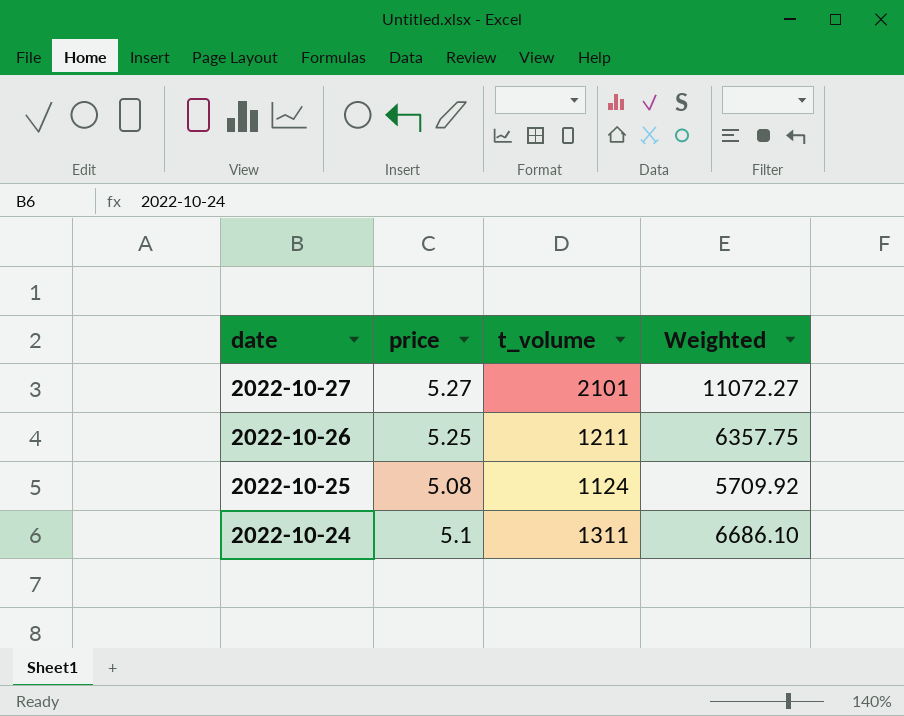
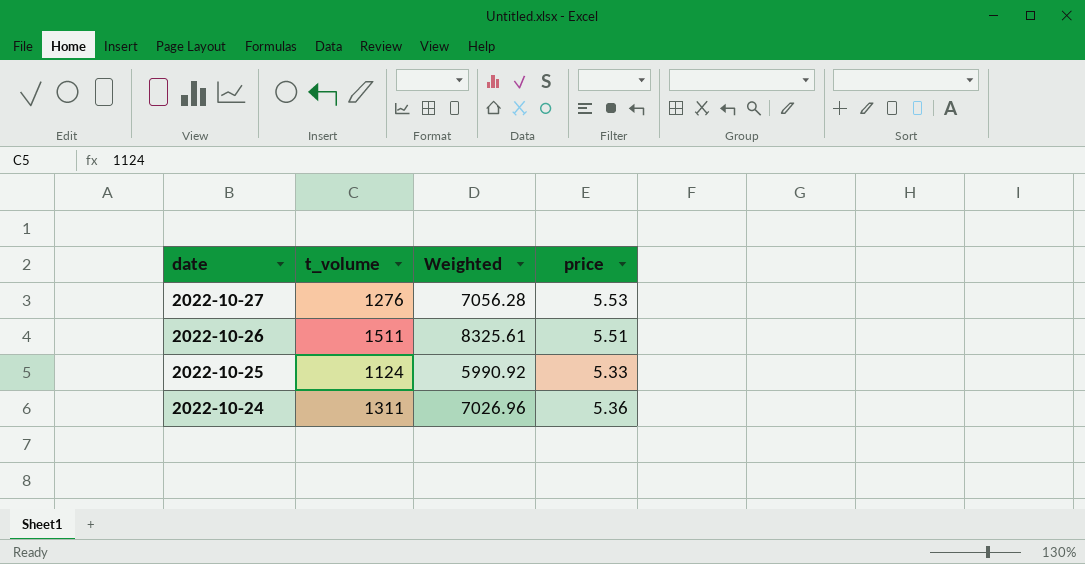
column price | position: 2 -> 4
2022-10-27 | t_volume: 2101 -> 1276
2022-10-27 | Weighted: 11072.27 -> 7056.28
2022-10-27 | price: 5.27 -> 5.53
2022-10-26 | t_volume: 1211 -> 1511
2022-10-26 | Weighted: 6357.75 -> 8325.61
2022-10-26 | price: 5.25 -> 5.51
2022-10-25 | Weighted: 5709.92 -> 5990.92
2022-10-25 | price: 5.08 -> 5.33
2022-10-24 | Weighted: 6686.10 -> 7026.96
2022-10-24 | price: 5.1 -> 5.36

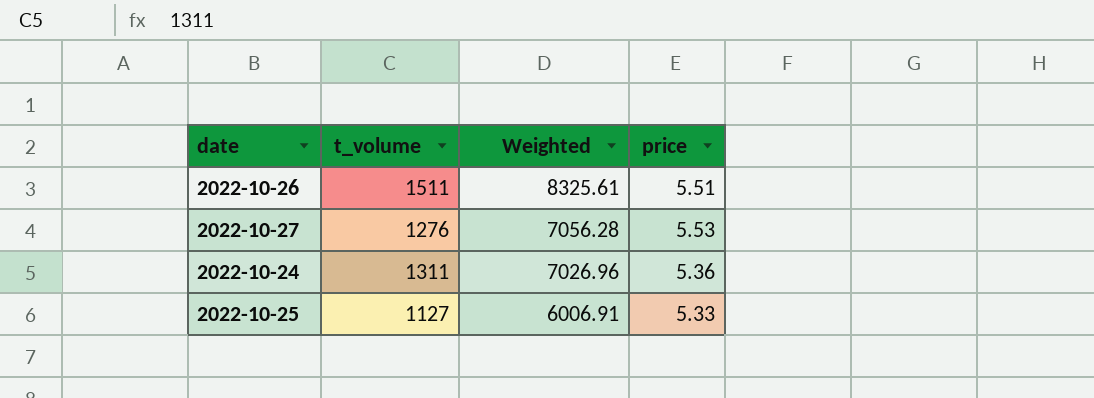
row order: date descending -> Weighted descending
2022-10-25 | t_volume: 1124 -> 1127
2022-10-25 | Weighted: 5990.92 -> 6006.91

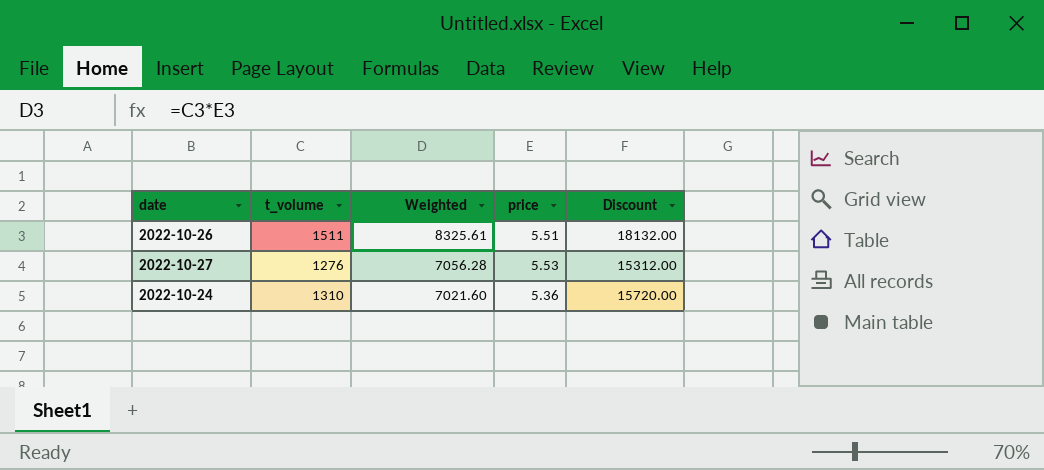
column Discount | formula: none -> [t_volume] * 12
row 2022-10-25: 1127 | 6006.91 | 5.33 -> none
2022-10-24 | t_volume: 1311 -> 1310
2022-10-24 | Weighted: 7026.96 -> 7021.60

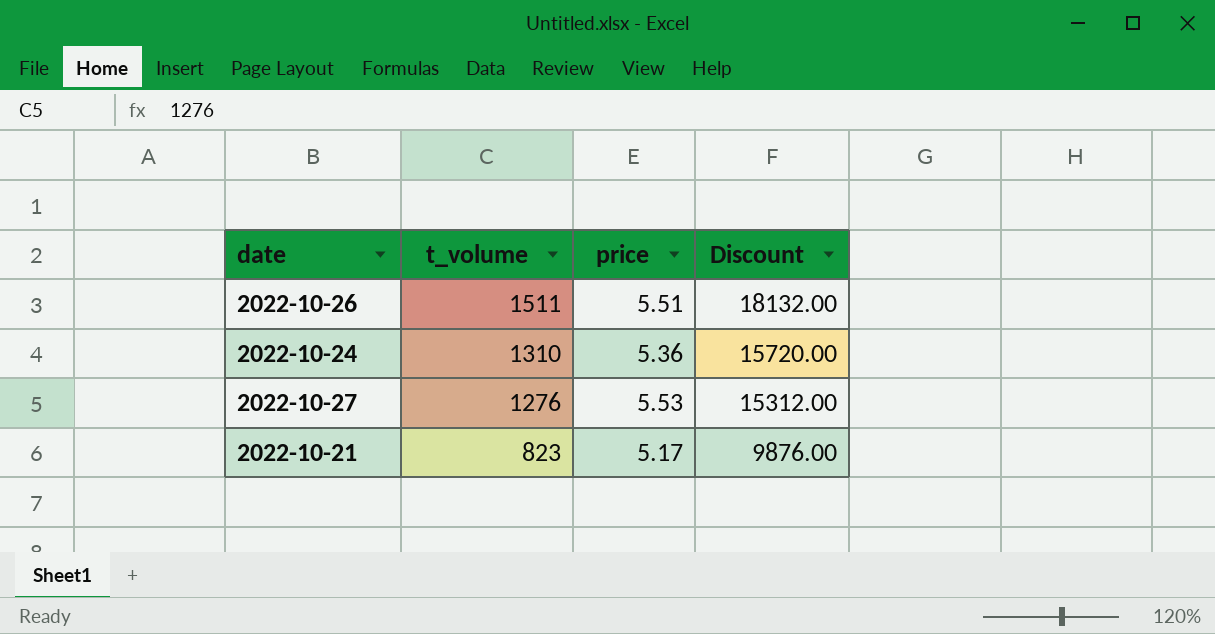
row order: Weighted descending -> t_volume descending
column Weighted | formula: [t_volume] * [price] -> none
row 2022-10-21: none -> 823 | 5.17 | 9876.00

